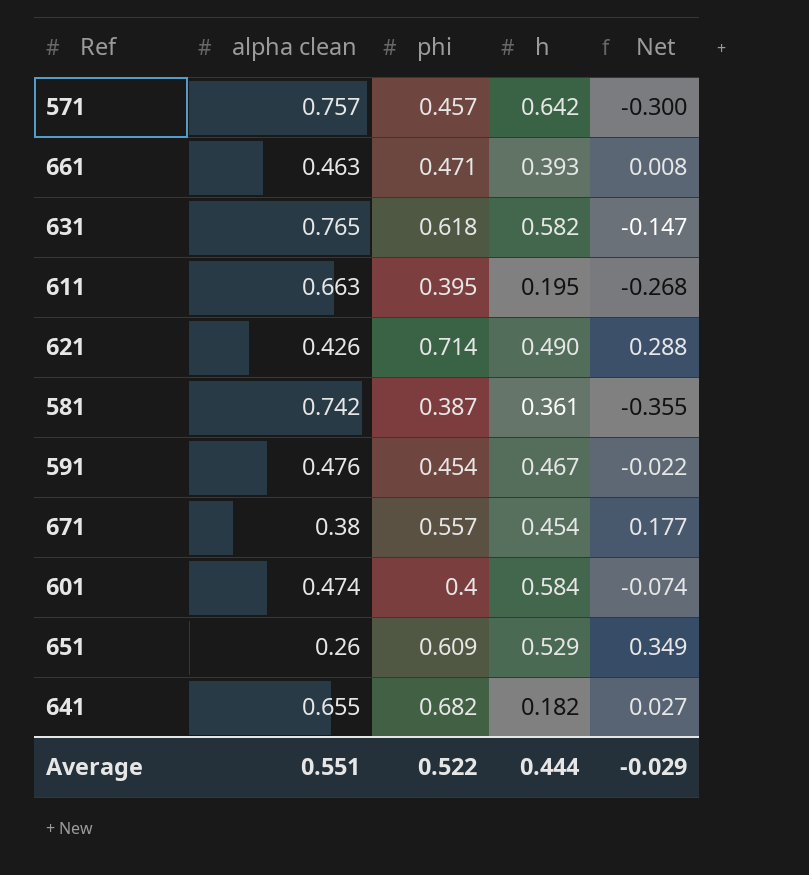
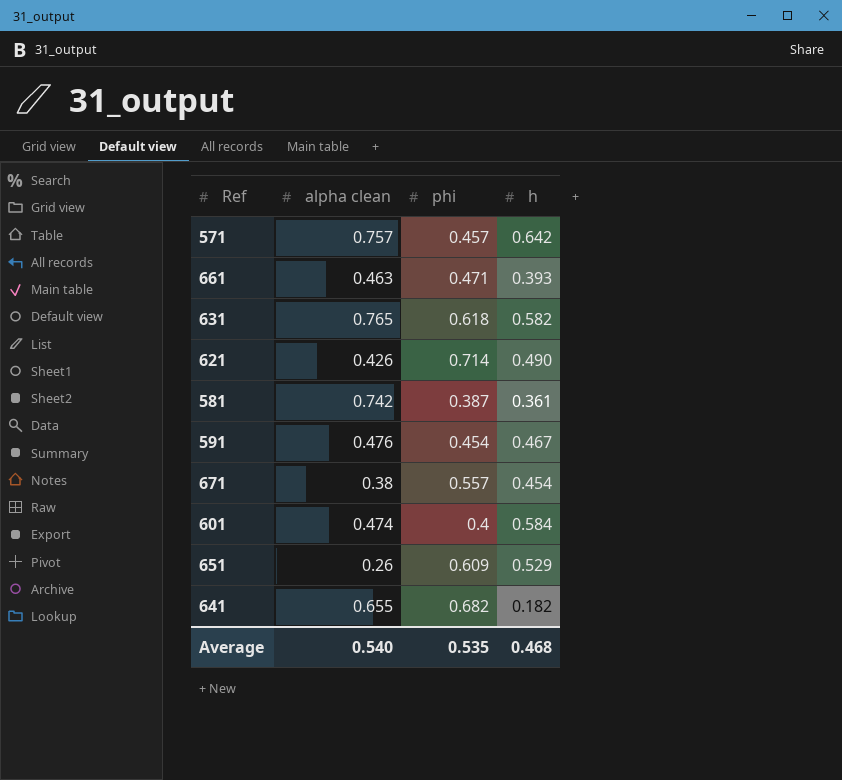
column Net | formula: [phi] - [alpha clean] -> none
row 611: 0.663 | 0.395 | 0.195 | -0.268 -> none
Average | alpha clean: 0.551 -> 0.540
Average | phi: 0.522 -> 0.535
Average | h: 0.444 -> 0.468

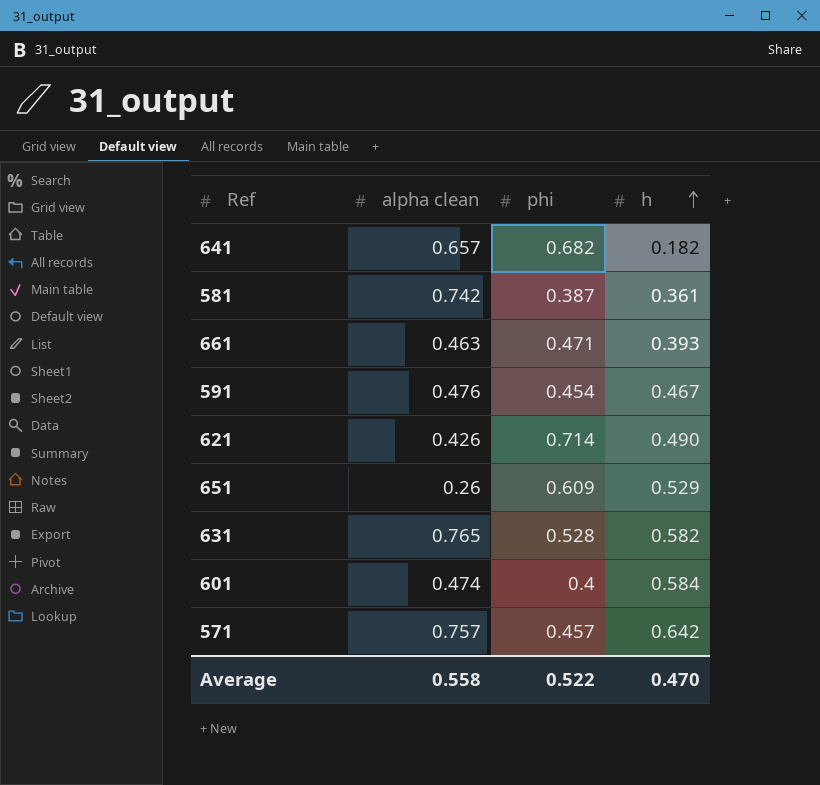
row order: none -> h ascending
row 671: 0.38 | 0.557 | 0.454 -> none
641 | alpha clean: 0.655 -> 0.657
631 | phi: 0.618 -> 0.528
Average | alpha clean: 0.540 -> 0.558
Average | phi: 0.535 -> 0.522
Average | h: 0.468 -> 0.470

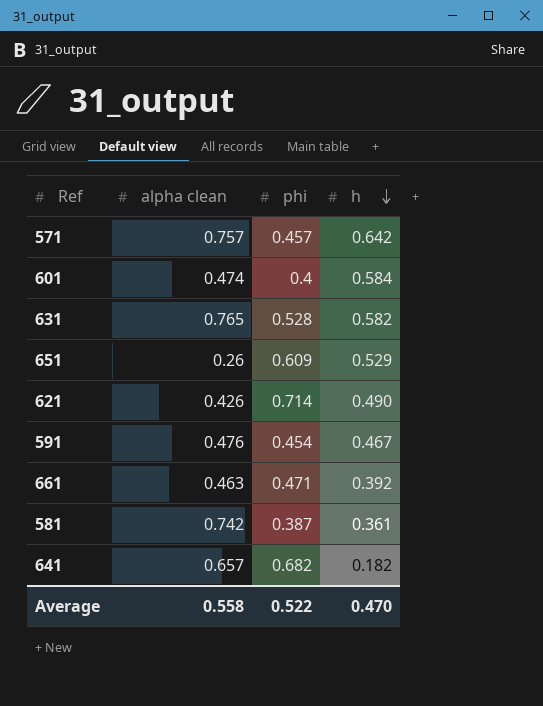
row order: h ascending -> h descending
661 | h: 0.393 -> 0.392

